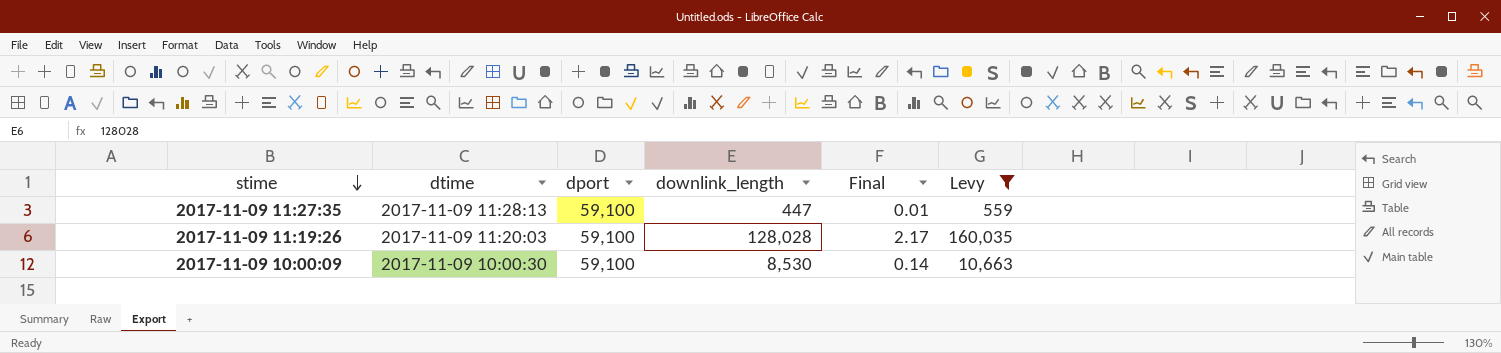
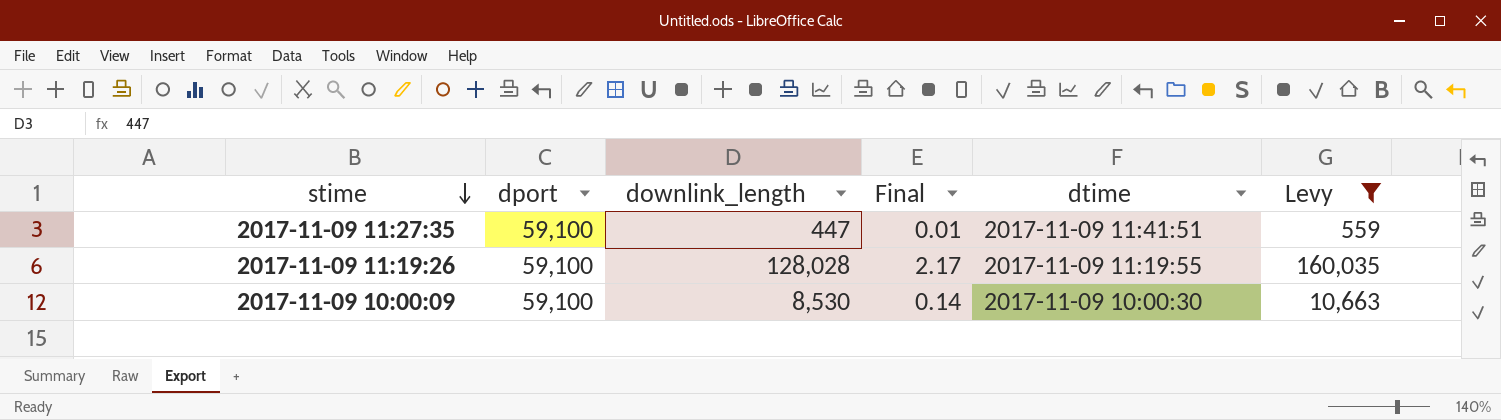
column dtime | position: 2 -> 5
2017-11-09 11:27:35 | dtime: 2017-11-09 11:28:13 -> 2017-11-09 11:41:51
2017-11-09 11:19:26 | dtime: 2017-11-09 11:20:03 -> 2017-11-09 11:19:55

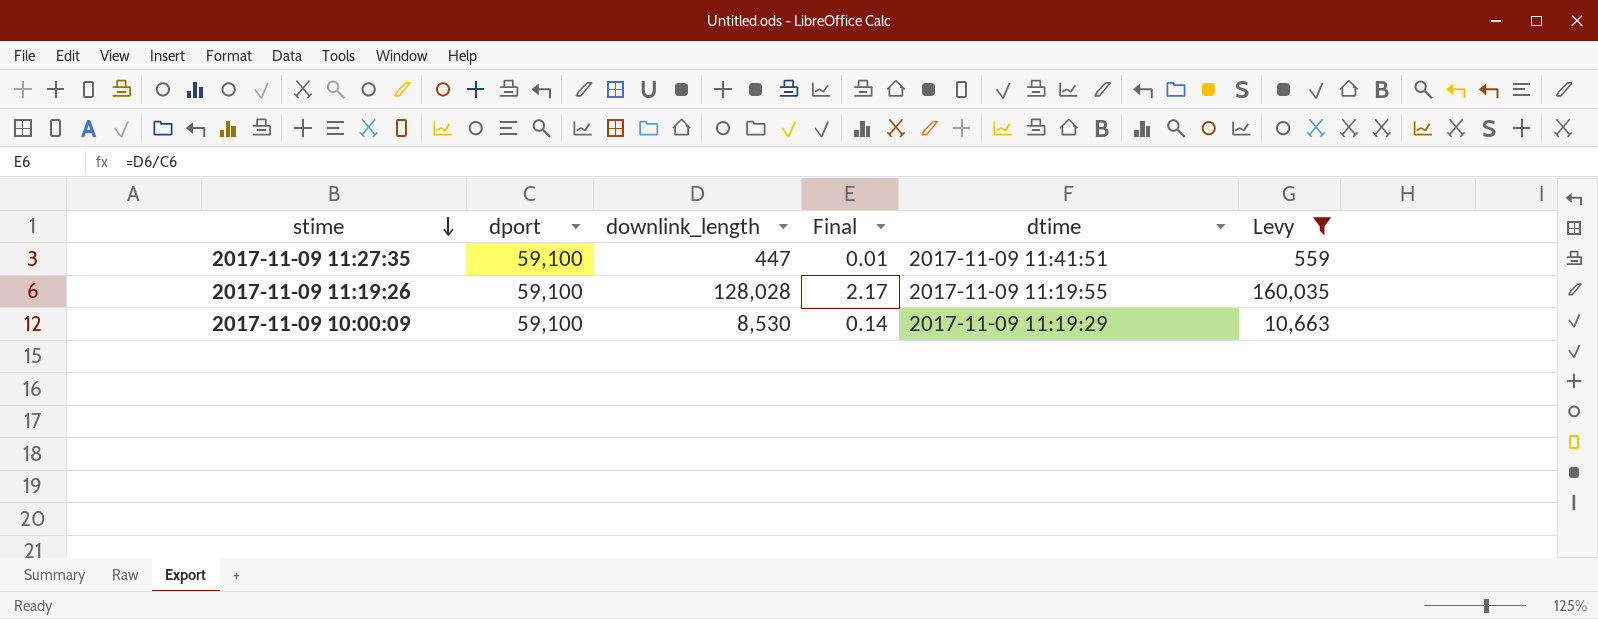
2017-11-09 10:00:09 | dtime: 2017-11-09 10:00:30 -> 2017-11-09 11:19:29

